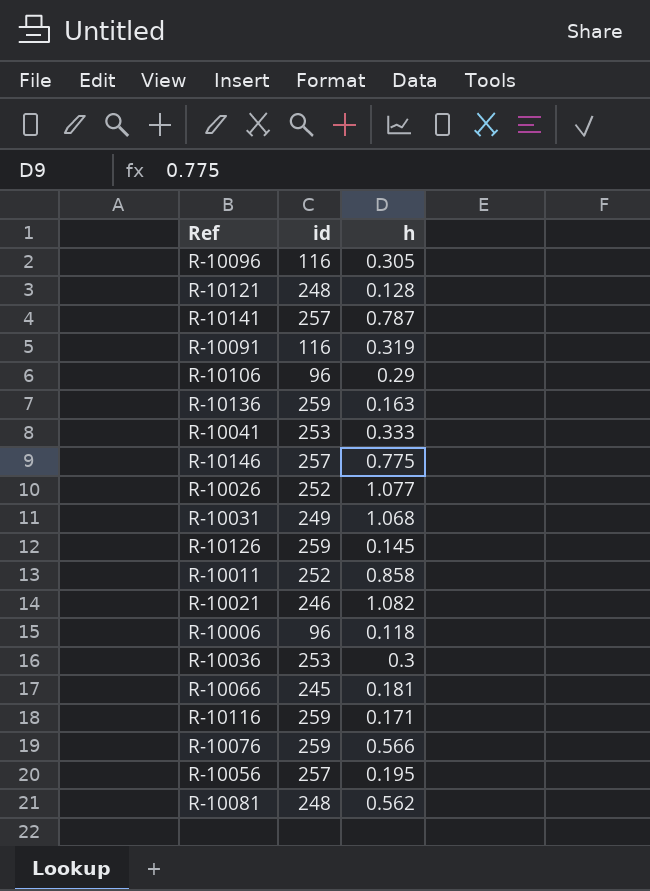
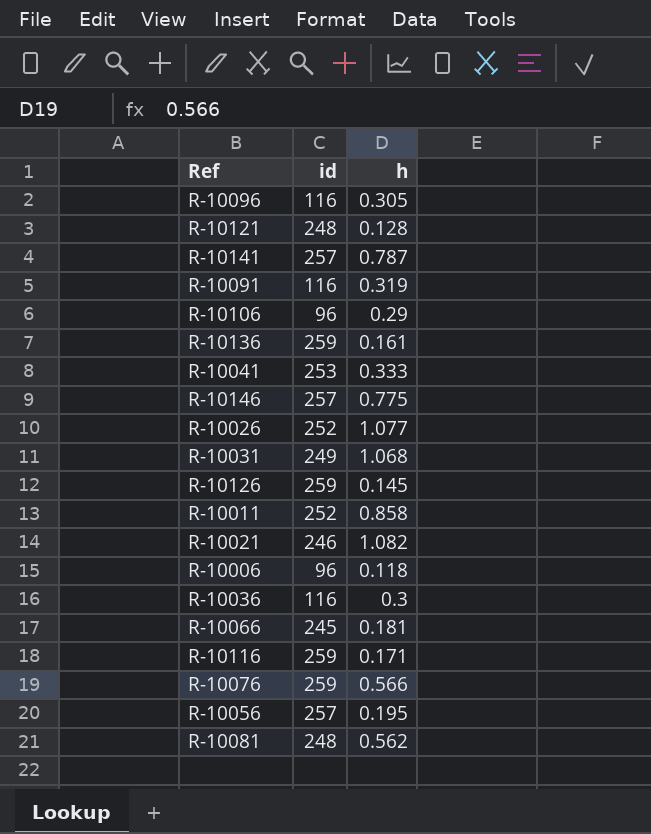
R-10136 | h: 0.163 -> 0.161
R-10036 | id: 253 -> 116

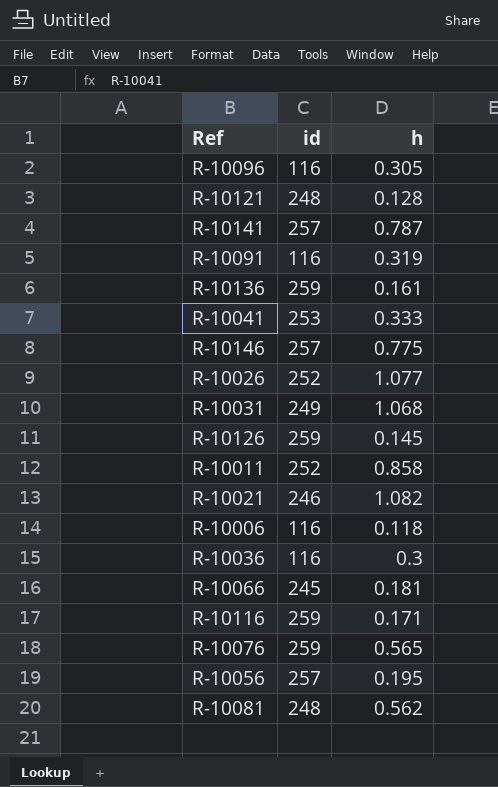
row R-10106: 96 | 0.29 -> none
R-10006 | id: 96 -> 116
R-10076 | h: 0.566 -> 0.565

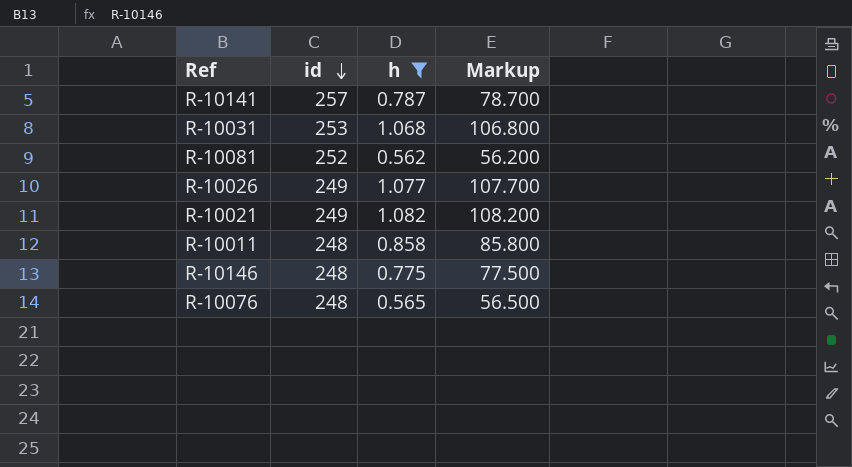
filter: none -> h >= 0.562
row order: none -> id descending
column Markup | formula: none -> [h] * 100
R-10031 | id: 249 -> 253
R-10081 | id: 248 -> 252
R-10026 | id: 252 -> 249
R-10021 | id: 246 -> 249
R-10011 | id: 252 -> 248
R-10146 | id: 257 -> 248
R-10076 | id: 259 -> 248

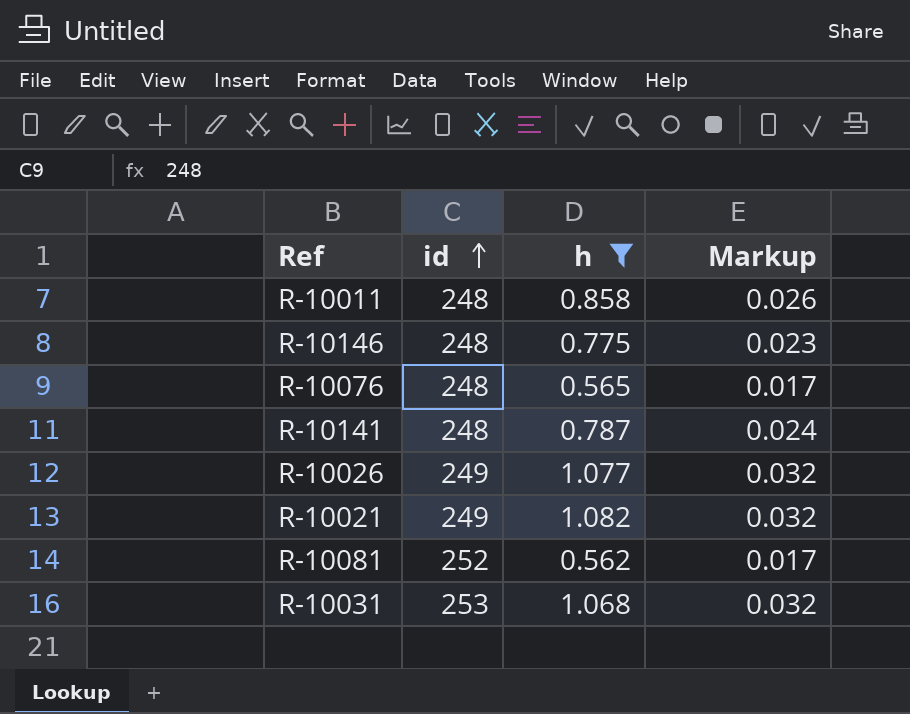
row order: id descending -> id ascending
column Markup | formula: [h] * 100 -> [h] * 0.03
R-10141 | id: 257 -> 248

